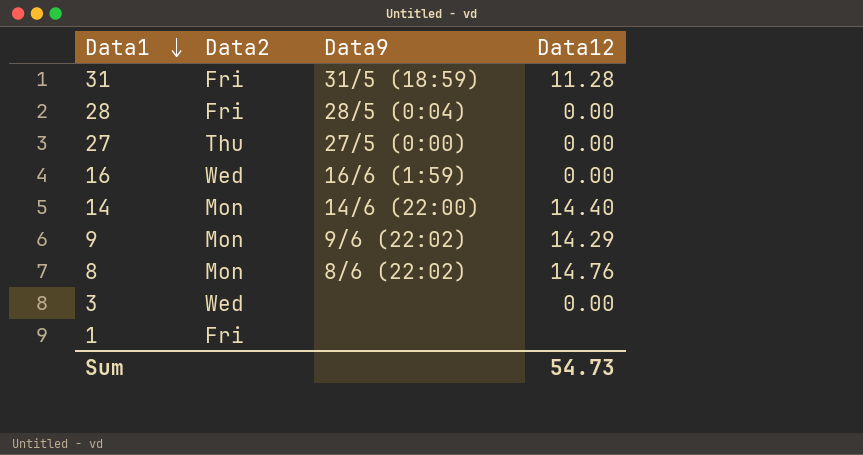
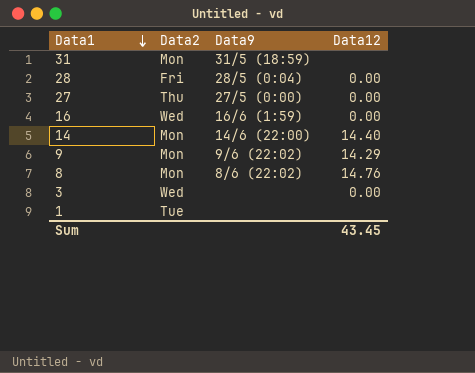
31 | Data2: Fri -> Mon
31 | Data12: 11.28 -> none
1 | Data2: Fri -> Tue
Sum | Data12: 54.73 -> 43.45

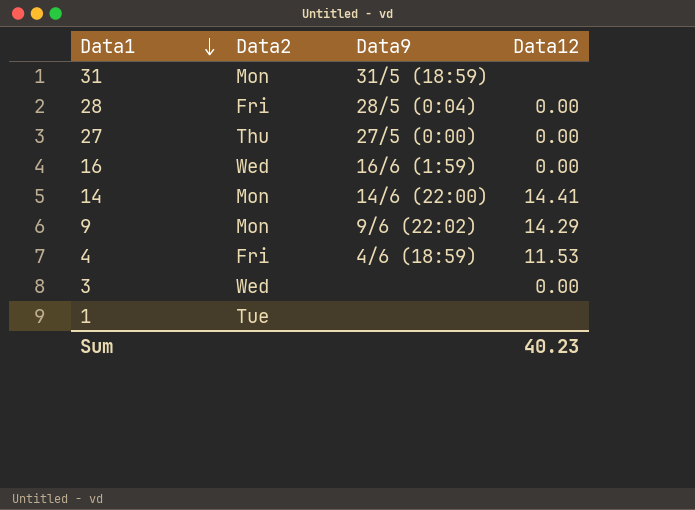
row 8: Mon | 8/6 (22:02) | 14.76 -> none
14 | Data12: 14.40 -> 14.41
row 4: none -> Fri | 4/6 (18:59) | 11.53
Sum | Data12: 43.45 -> 40.23

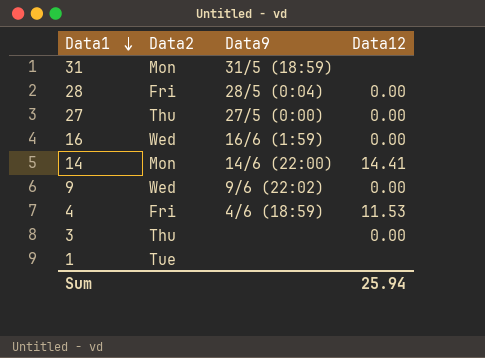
9 | Data2: Mon -> Wed
9 | Data12: 14.29 -> 0.00
3 | Data2: Wed -> Thu
Sum | Data12: 40.23 -> 25.94

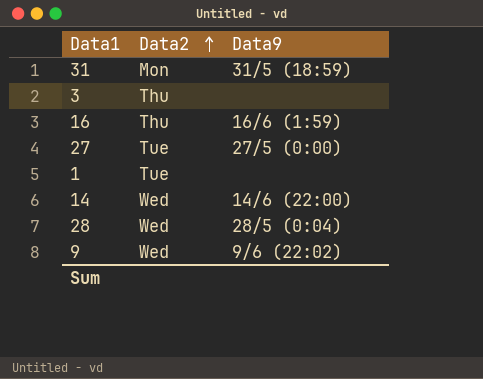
row order: Data1 descending -> Data2 ascending
column Data12 | position: 4 -> none
row 4: Fri | 4/6 (18:59) | 11.53 -> none
16 | Data2: Wed -> Thu
27 | Data2: Thu -> Tue
14 | Data2: Mon -> Wed
28 | Data2: Fri -> Wed

